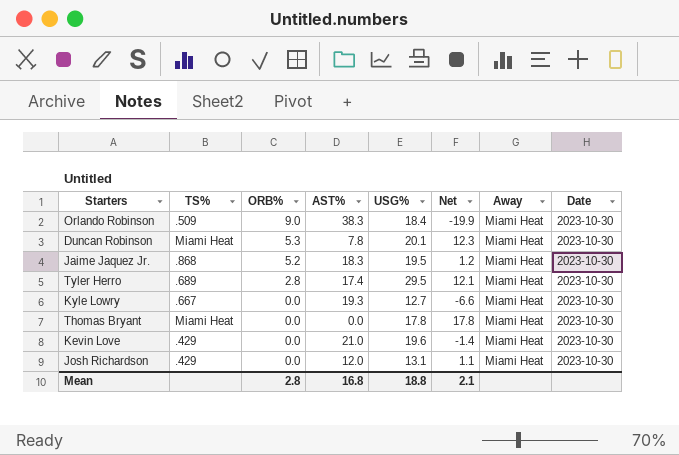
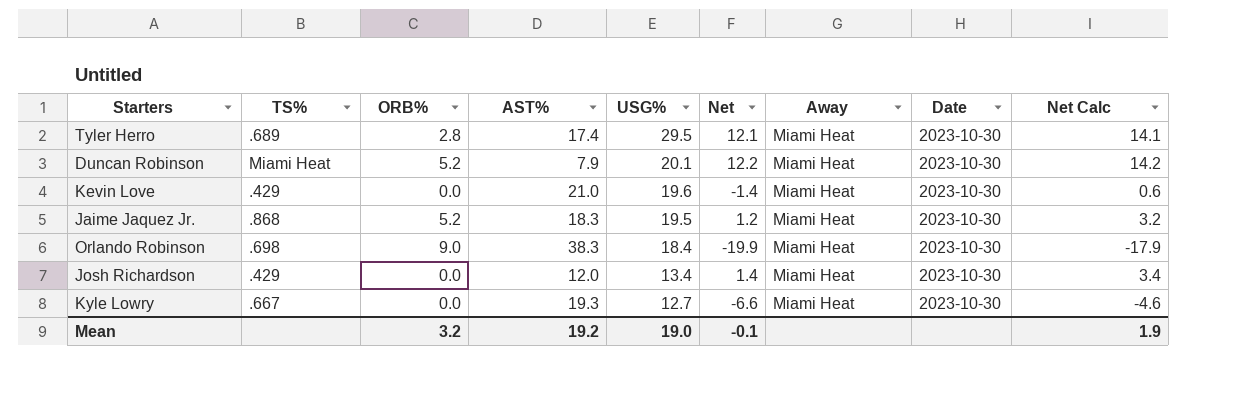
row order: ORB% descending -> USG% descending
column Net Calc | formula: none -> [Net] + 2
row Thomas Bryant: Miami Heat | 0.0 | 0.0 | 17.8 | 17.8 | Miami Heat | 2023-10-30 -> none
Duncan Robinson | ORB%: 5.3 -> 5.2
Duncan Robinson | AST%: 7.8 -> 7.9
Duncan Robinson | Net: 12.3 -> 12.2
Orlando Robinson | TS%: .509 -> .698
Josh Richardson | USG%: 13.1 -> 13.4
Josh Richardson | Net: 1.1 -> 1.4
Mean | ORB%: 2.8 -> 3.2
Mean | AST%: 16.8 -> 19.2
Mean | USG%: 18.8 -> 19.0
Mean | Net: 2.1 -> -0.1

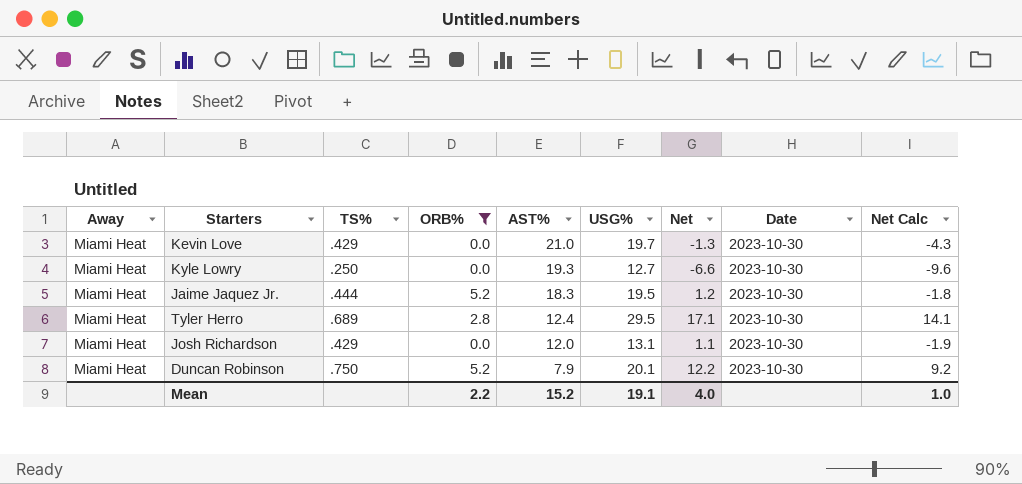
filter: none -> ORB% != 9.0
row order: USG% descending -> AST% descending
column Away | position: 7 -> 1
column Net Calc | formula: [Net] + 2 -> [Net] - 3
Kevin Love | USG%: 19.6 -> 19.7
Kevin Love | Net: -1.4 -> -1.3
Kyle Lowry | TS%: .667 -> .250
Jaime Jaquez Jr. | TS%: .868 -> .444
Tyler Herro | AST%: 17.4 -> 12.4
Tyler Herro | Net: 12.1 -> 17.1
Josh Richardson | USG%: 13.4 -> 13.1
Josh Richardson | Net: 1.4 -> 1.1
Duncan Robinson | TS%: Miami Heat -> .750
Mean | ORB%: 3.2 -> 2.2
Mean | AST%: 19.2 -> 15.2
Mean | USG%: 19.0 -> 19.1
Mean | Net: -0.1 -> 4.0
Mean | Net Calc: 1.9 -> 1.0

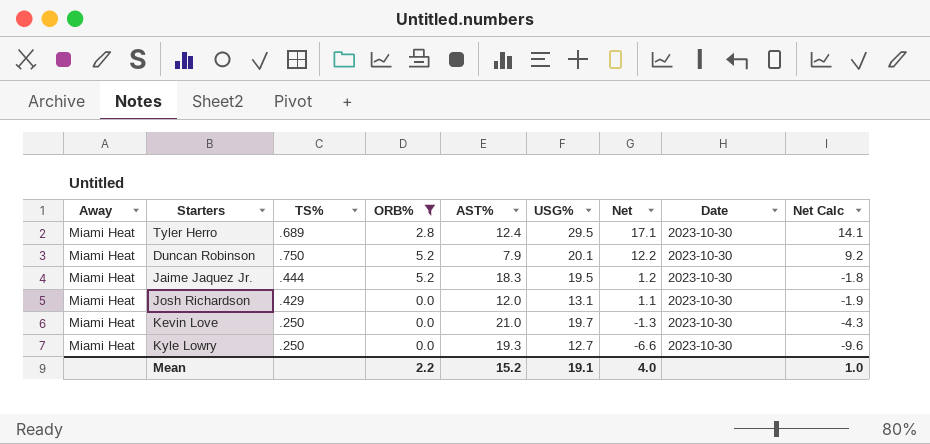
row order: AST% descending -> Net descending
Kevin Love | TS%: .429 -> .250

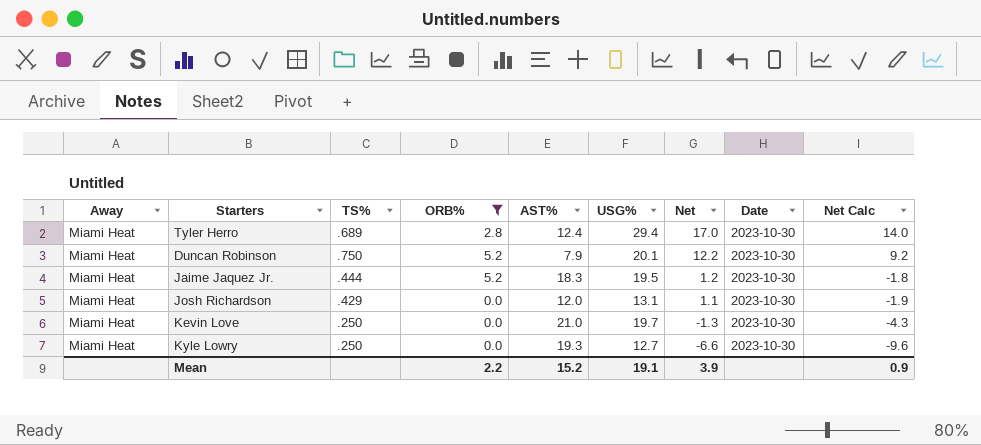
Tyler Herro | USG%: 29.5 -> 29.4
Tyler Herro | Net: 17.1 -> 17.0
Tyler Herro | Net Calc: 14.1 -> 14.0
Mean | Net: 4.0 -> 3.9
Mean | Net Calc: 1.0 -> 0.9

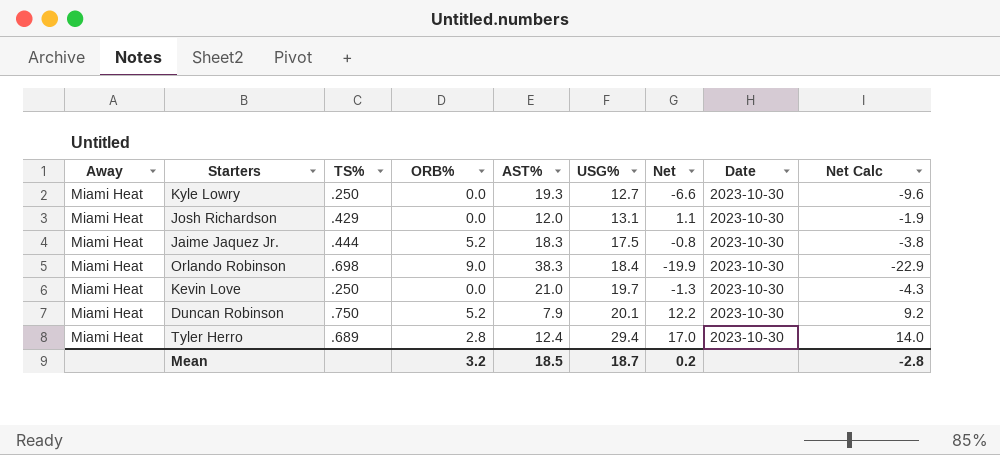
filter: ORB% != 9.0 -> none
row order: Net descending -> USG% ascending
Jaime Jaquez Jr. | USG%: 19.5 -> 17.5
Jaime Jaquez Jr. | Net: 1.2 -> -0.8
Jaime Jaquez Jr. | Net Calc: -1.8 -> -3.8
Mean | ORB%: 2.2 -> 3.2
Mean | AST%: 15.2 -> 18.5
Mean | USG%: 19.1 -> 18.7
Mean | Net: 3.9 -> 0.2
Mean | Net Calc: 0.9 -> -2.8

